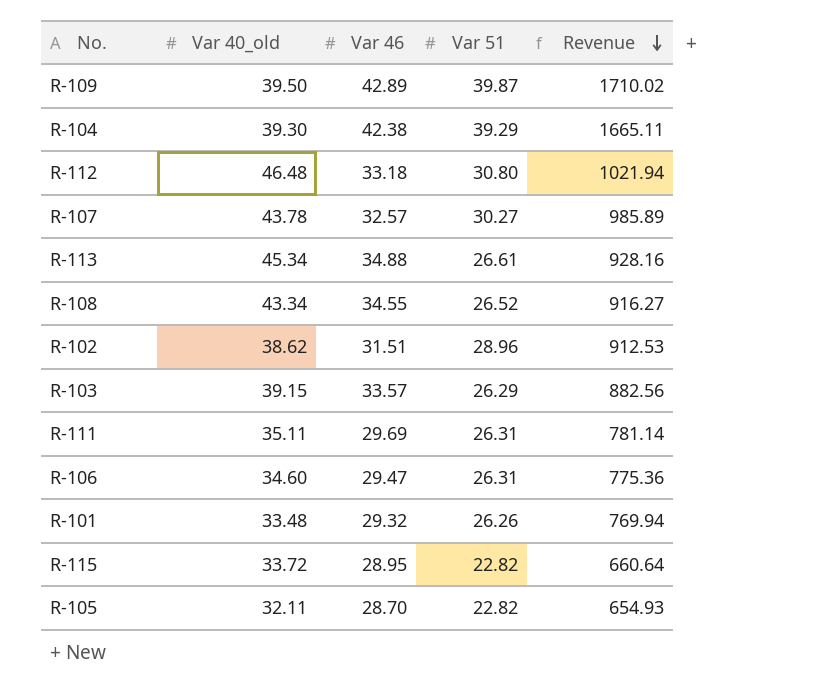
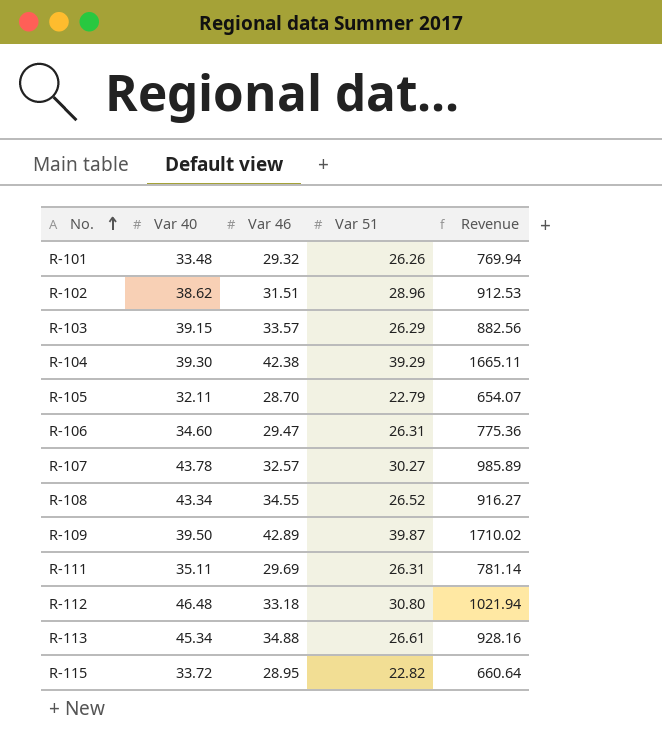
row order: Revenue descending -> No. ascending
column name: Var 40_old -> Var 40
R-105 | Var 51: 22.82 -> 22.79
R-105 | Revenue: 654.93 -> 654.07

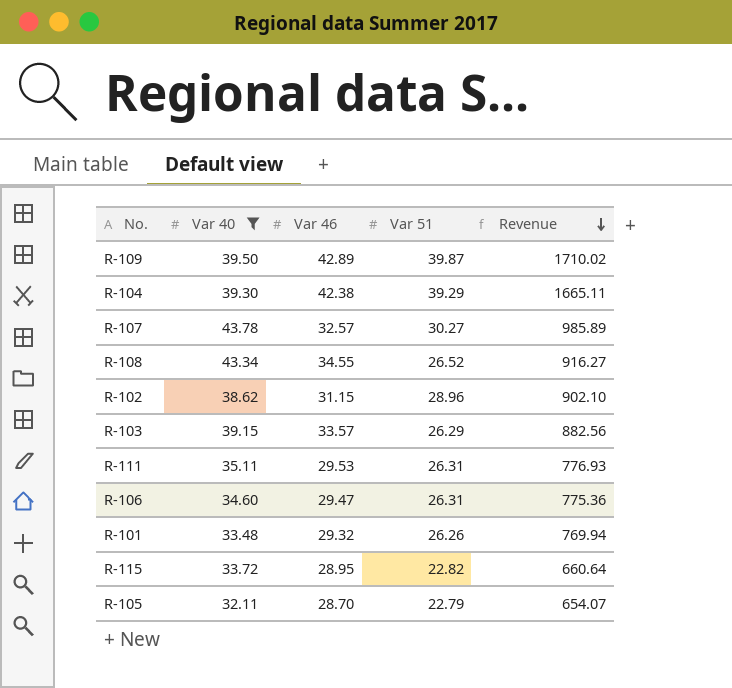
filter: none -> Var 40 <= 43.78
row order: No. ascending -> Revenue descending
R-102 | Var 46: 31.51 -> 31.15
R-102 | Revenue: 912.53 -> 902.10
R-111 | Var 46: 29.69 -> 29.53
R-111 | Revenue: 781.14 -> 776.93

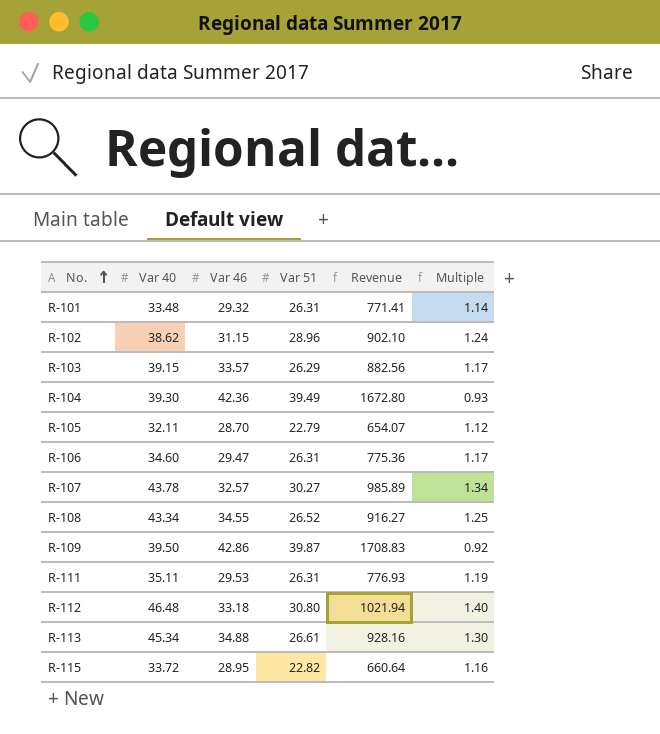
filter: Var 40 <= 43.78 -> none
row order: Revenue descending -> No. ascending
column Multiple | formula: none -> [Var 40] / [Var 46]
R-101 | Var 51: 26.26 -> 26.31
R-101 | Revenue: 769.94 -> 771.41
R-104 | Var 46: 42.38 -> 42.36
R-104 | Var 51: 39.29 -> 39.49
R-104 | Revenue: 1665.11 -> 1672.80
R-109 | Var 46: 42.89 -> 42.86
R-109 | Revenue: 1710.02 -> 1708.83

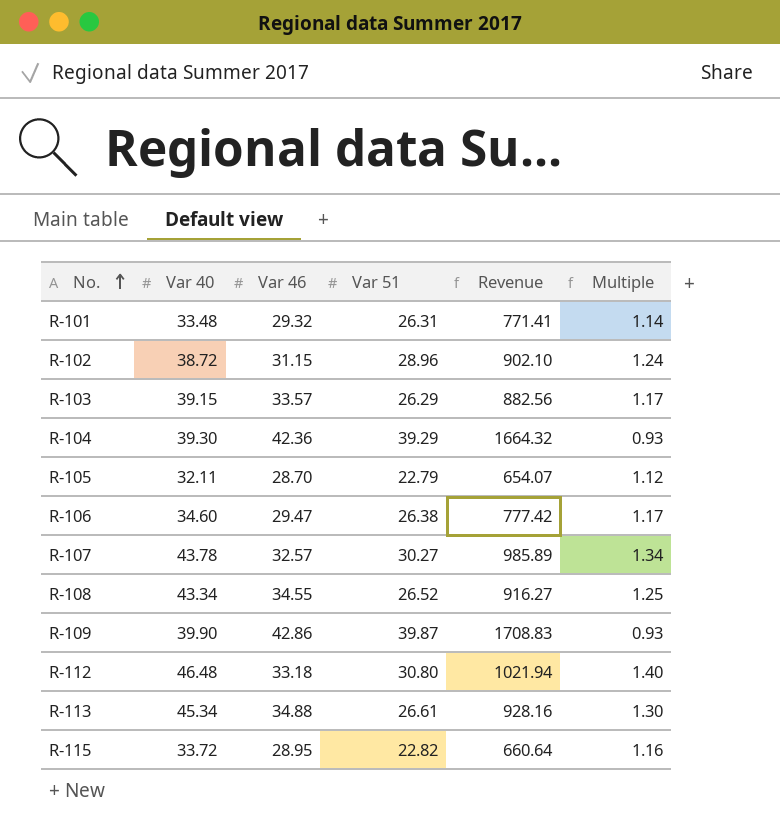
row R-111: 35.11 | 29.53 | 26.31 | 776.93 | 1.19 -> none
R-102 | Var 40: 38.62 -> 38.72
R-104 | Var 51: 39.49 -> 39.29
R-104 | Revenue: 1672.80 -> 1664.32
R-106 | Var 51: 26.31 -> 26.38
R-106 | Revenue: 775.36 -> 777.42
R-109 | Var 40: 39.50 -> 39.90
R-109 | Multiple: 0.92 -> 0.93

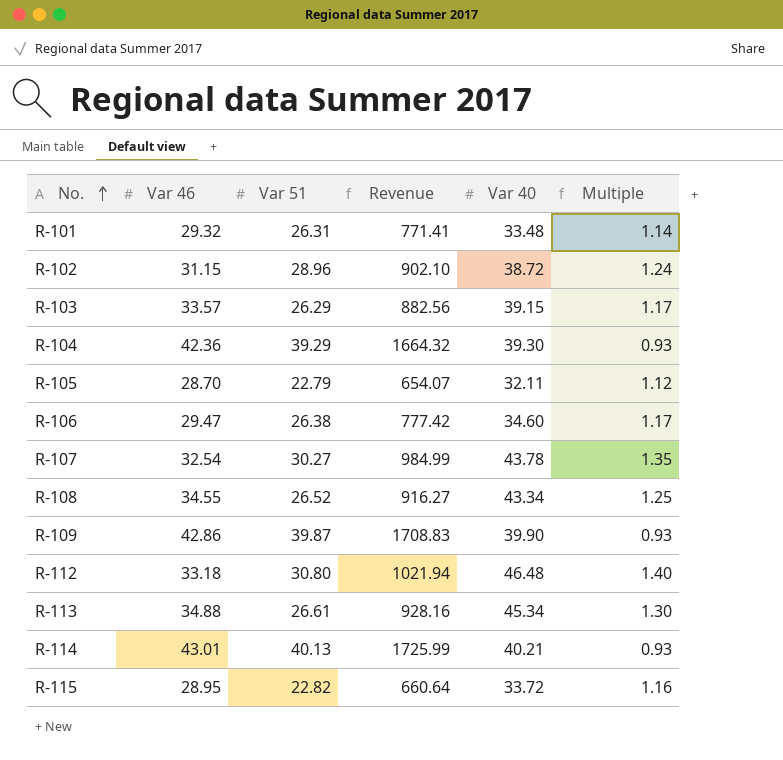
column Var 40 | position: 2 -> 5
R-107 | Var 46: 32.57 -> 32.54
R-107 | Revenue: 985.89 -> 984.99
R-107 | Multiple: 1.34 -> 1.35
row R-114: none -> 43.01 | 40.13 | 1725.99 | 40.21 | 0.93

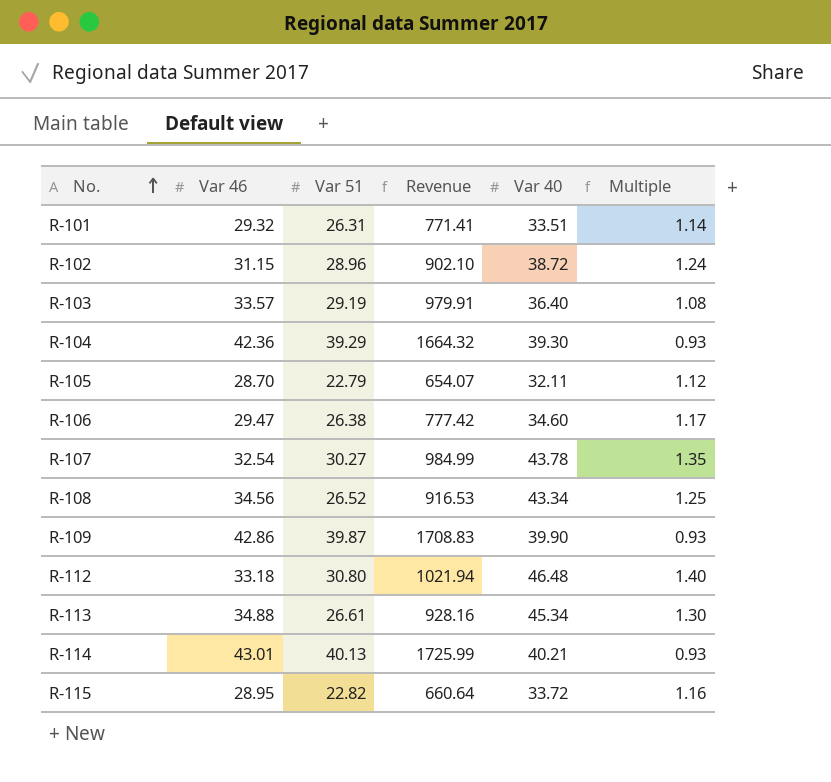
R-101 | Var 40: 33.48 -> 33.51
R-103 | Var 51: 26.29 -> 29.19
R-103 | Revenue: 882.56 -> 979.91
R-103 | Var 40: 39.15 -> 36.40
R-103 | Multiple: 1.17 -> 1.08
R-108 | Var 46: 34.55 -> 34.56
R-108 | Revenue: 916.27 -> 916.53

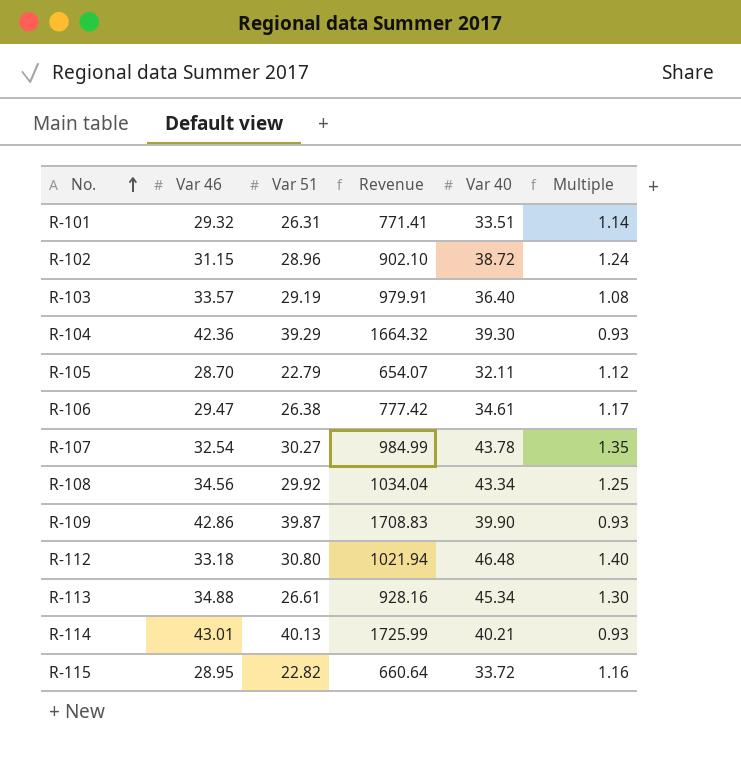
R-106 | Var 40: 34.60 -> 34.61
R-108 | Var 51: 26.52 -> 29.92
R-108 | Revenue: 916.53 -> 1034.04

